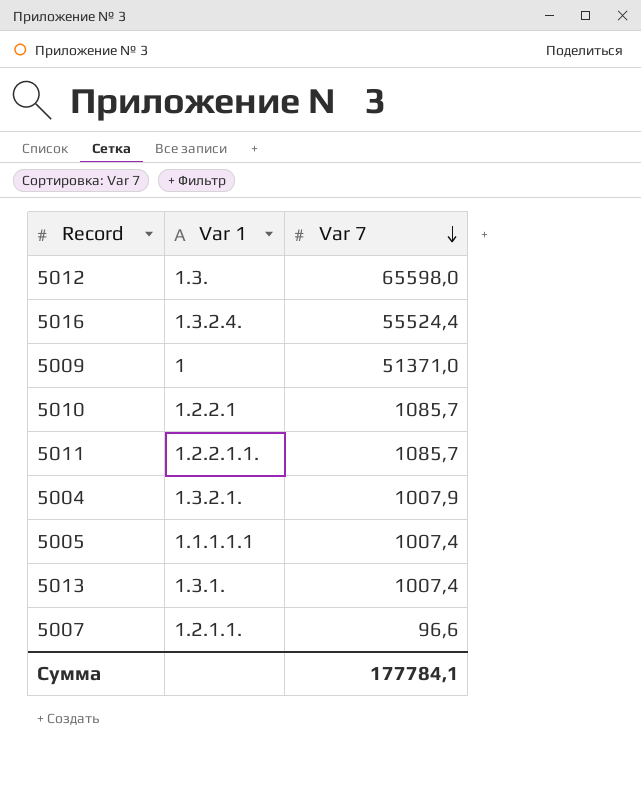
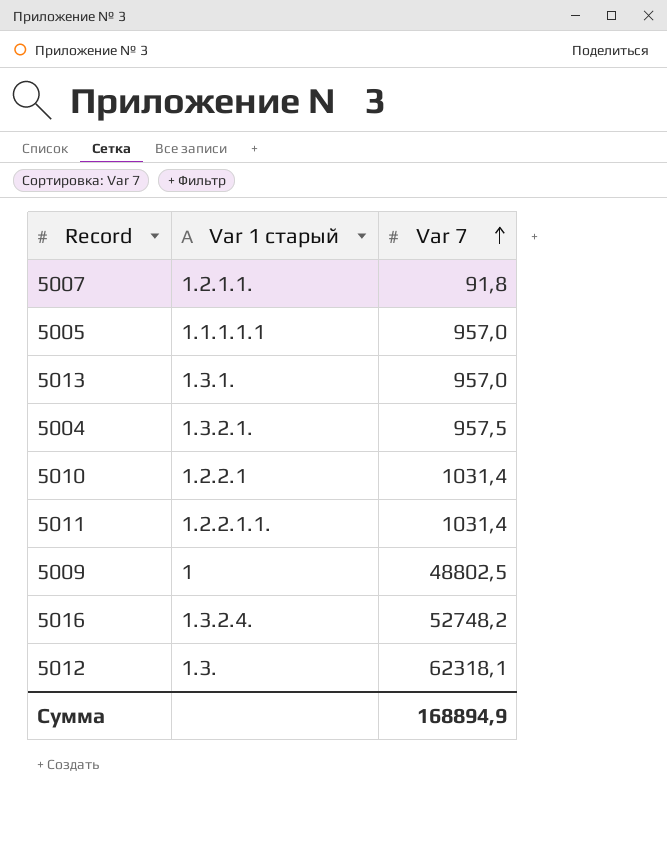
row order: Var 7 descending -> Var 7 ascending
column name: Var 1 -> Var 1 старый
5007 | Var 7: 96,6 -> 91,8
5005 | Var 7: 1007,4 -> 957,0
5013 | Var 7: 1007,4 -> 957,0
5004 | Var 7: 1007,9 -> 957,5
5010 | Var 7: 1085,7 -> 1031,4
5011 | Var 7: 1085,7 -> 1031,4
5009 | Var 7: 51371,0 -> 48802,5
5016 | Var 7: 55524,4 -> 52748,2
5012 | Var 7: 65598,0 -> 62318,1
Сумма | Var 7: 177784,1 -> 168894,9

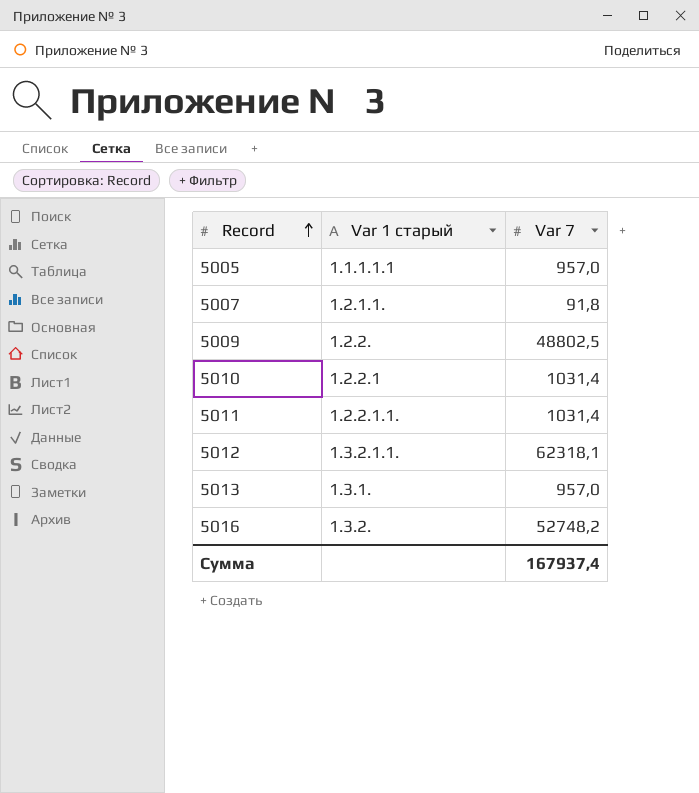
row order: Var 7 ascending -> Record ascending
row 5004: 1.3.2.1. | 957,5 -> none
5009 | Var 1 старый: 1 -> 1.2.2.
5012 | Var 1 старый: 1.3. -> 1.3.2.1.1.
5016 | Var 1 старый: 1.3.2.4. -> 1.3.2.
Сумма | Var 7: 168894,9 -> 167937,4

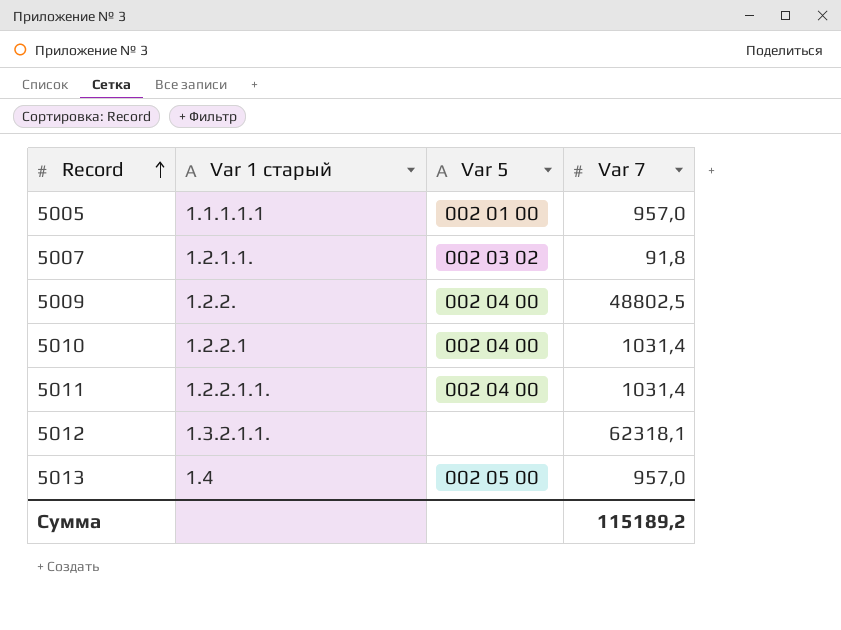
column Var 5 | position: none -> 3
row 5016: 1.3.2. | 52748,2 -> none
5013 | Var 1 старый: 1.3.1. -> 1.4
Сумма | Var 7: 167937,4 -> 115189,2

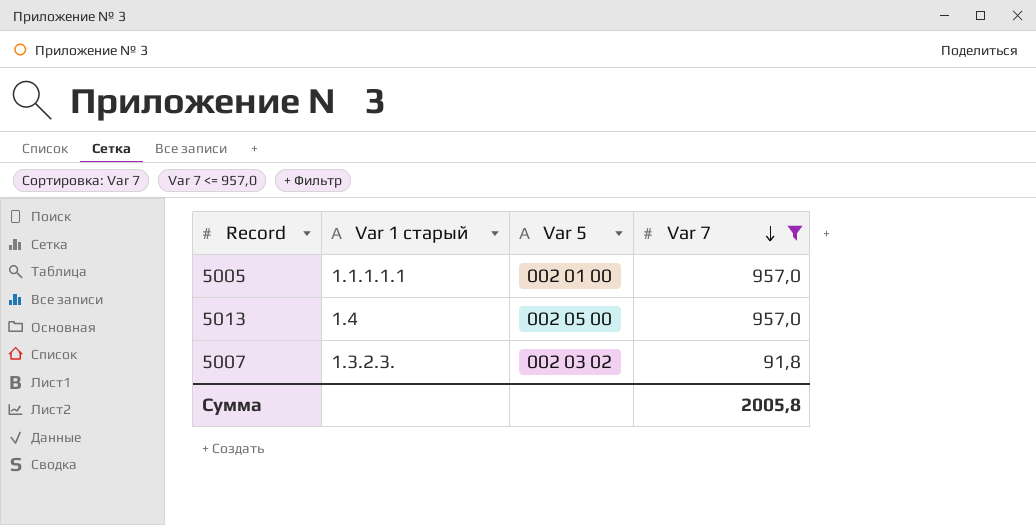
filter: none -> Var 7 <= 957,0
row order: Record ascending -> Var 7 descending
5007 | Var 1 старый: 1.2.1.1. -> 1.3.2.3.
Сумма | Var 7: 115189,2 -> 2005,8

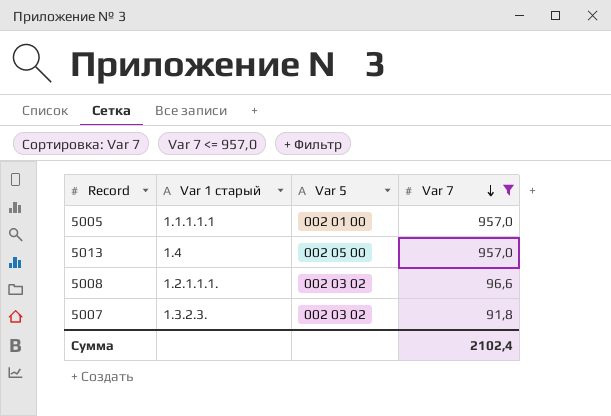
row 5008: none -> 1.2.1.1.1. | 002 03 02 | 96,6
Сумма | Var 7: 2005,8 -> 2102,4

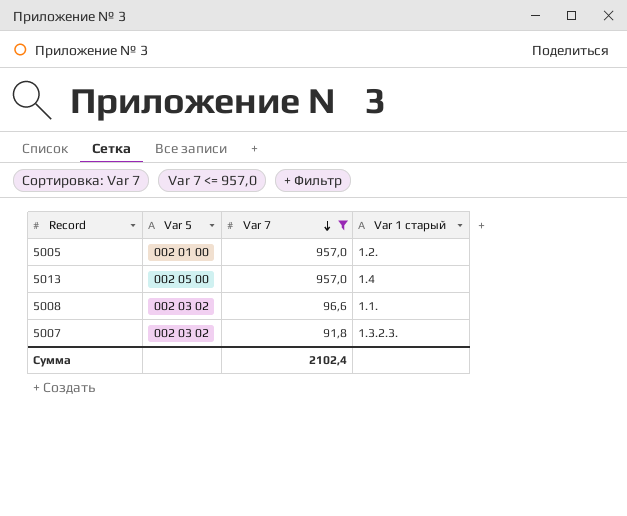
column Var 1 старый | position: 2 -> 4
5005 | Var 1 старый: 1.1.1.1.1 -> 1.2.
5008 | Var 1 старый: 1.2.1.1.1. -> 1.1.

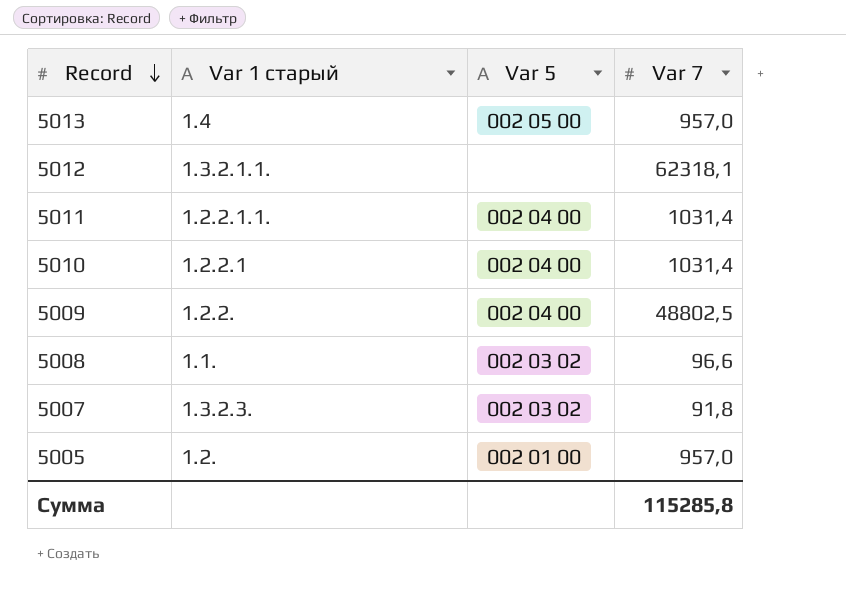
filter: Var 7 <= 957,0 -> none
row order: Var 7 descending -> Record descending
column Var 1 старый | position: 4 -> 2
Сумма | Var 7: 2102,4 -> 115285,8

